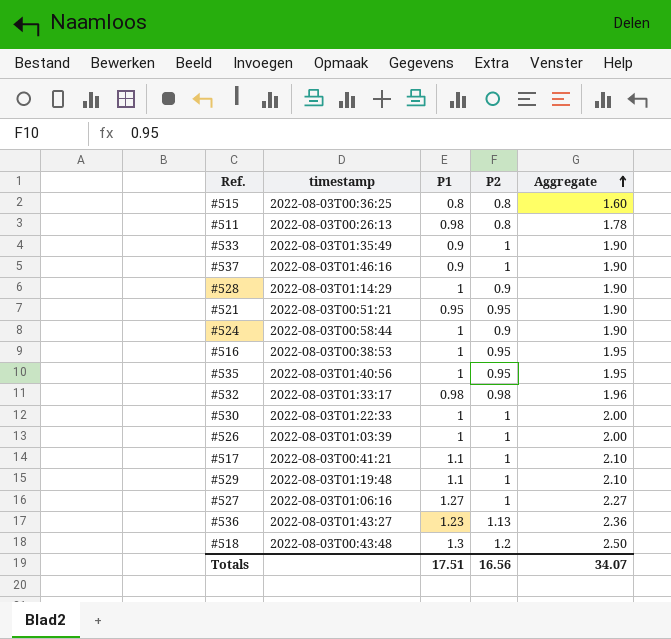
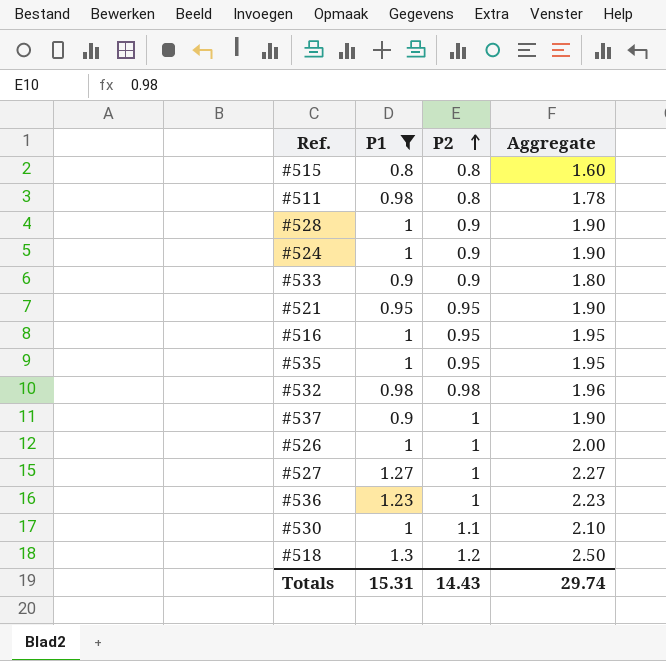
filter: none -> P1 != 1.1
row order: Aggregate ascending -> P2 ascending
column timestamp | position: 2 -> none
#533 | P2: 1 -> 0.9
#533 | Aggregate: 1.90 -> 1.80
#536 | P2: 1.13 -> 1
#536 | Aggregate: 2.36 -> 2.23
#530 | P2: 1 -> 1.1
#530 | Aggregate: 2.00 -> 2.10
Totals | P1: 17.51 -> 15.31
Totals | P2: 16.56 -> 14.43
Totals | Aggregate: 34.07 -> 29.74

